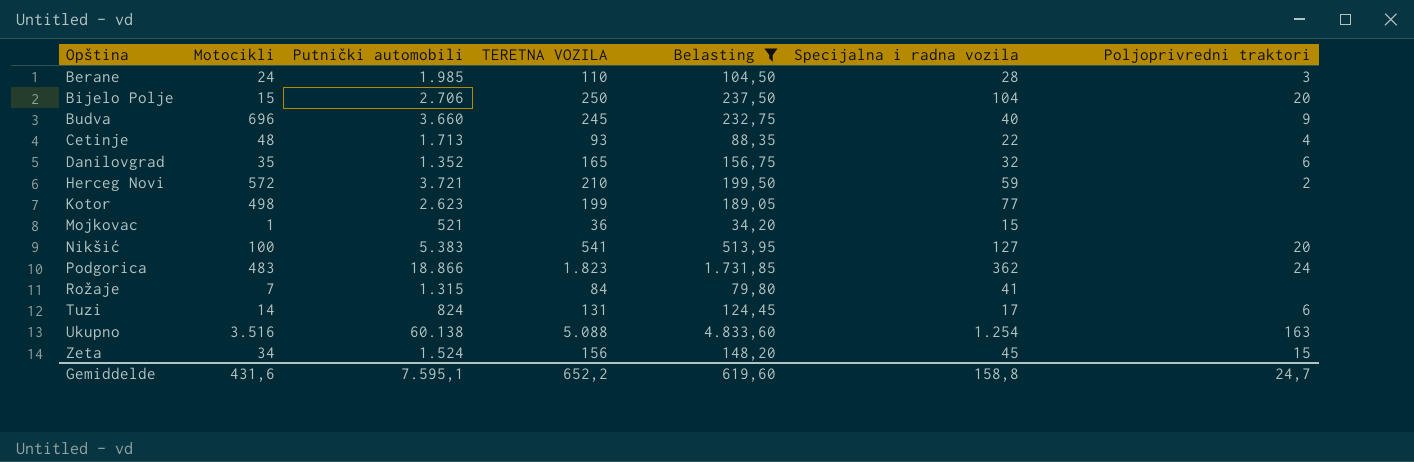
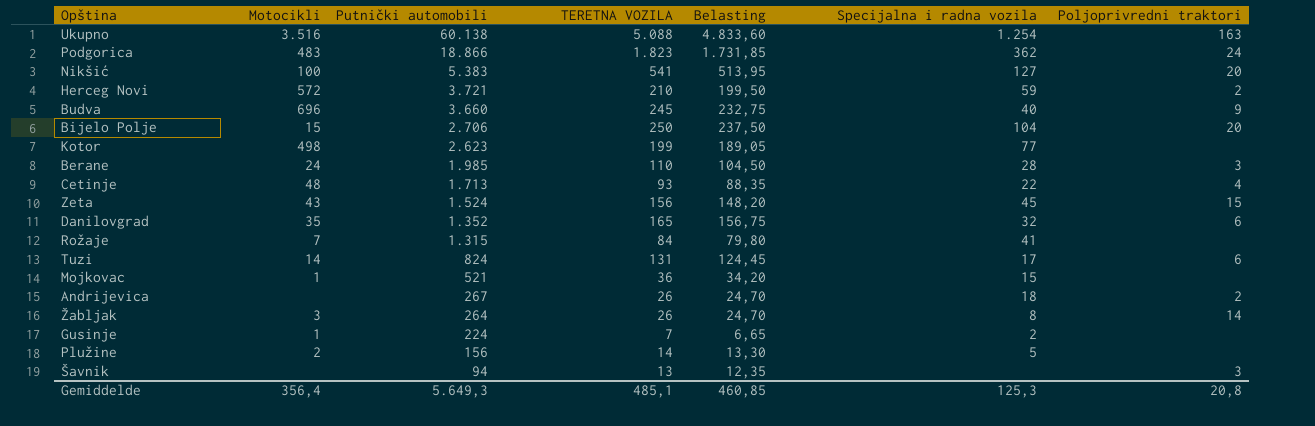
filter: Belasting >= 34,20 -> none
row order: Opština ascending -> Putnički automobili descending
Zeta | Motocikli: 34 -> 43
Gemiddelde | Motocikli: 431,6 -> 356,4
Gemiddelde | Putnički automobili: 7.595,1 -> 5.649,3
Gemiddelde | TERETNA VOZILA: 652,2 -> 485,1
Gemiddelde | Belasting: 619,60 -> 460,85
Gemiddelde | Specijalna i radna vozila: 158,8 -> 125,3
Gemiddelde | Poljoprivredni traktori: 24,7 -> 20,8

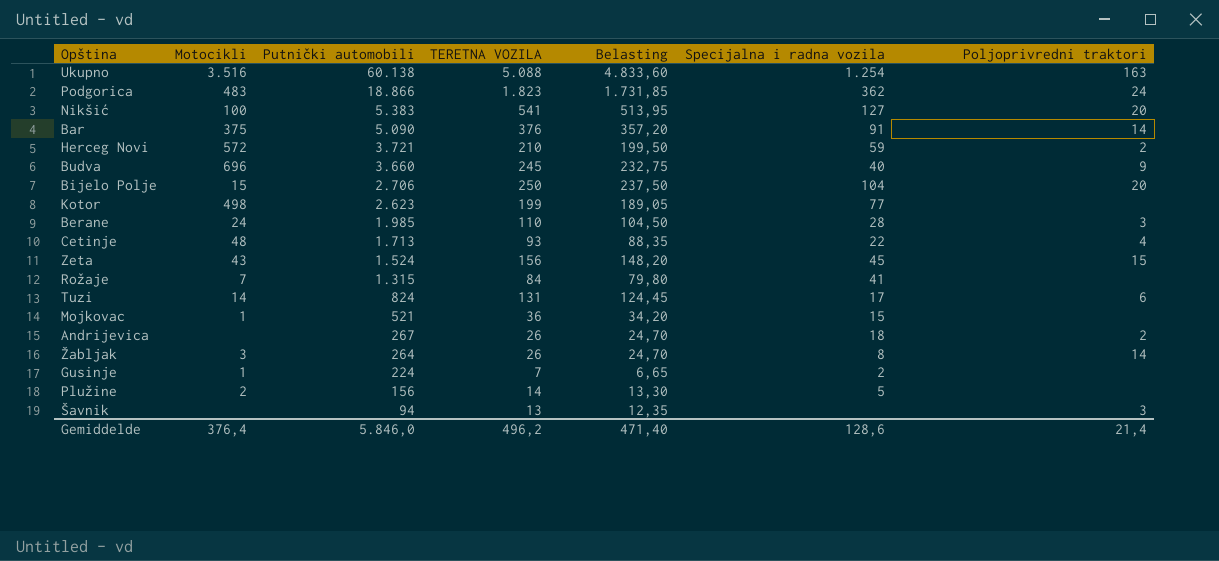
row Danilovgrad: 35 | 1.352 | 165 | 156,75 | 32 | 6 -> none
row Bar: none -> 375 | 5.090 | 376 | 357,20 | 91 | 14
Gemiddelde | Motocikli: 356,4 -> 376,4
Gemiddelde | Putnički automobili: 5.649,3 -> 5.846,0
Gemiddelde | TERETNA VOZILA: 485,1 -> 496,2
Gemiddelde | Belasting: 460,85 -> 471,40
Gemiddelde | Specijalna i radna vozila: 125,3 -> 128,6
Gemiddelde | Poljoprivredni traktori: 20,8 -> 21,4

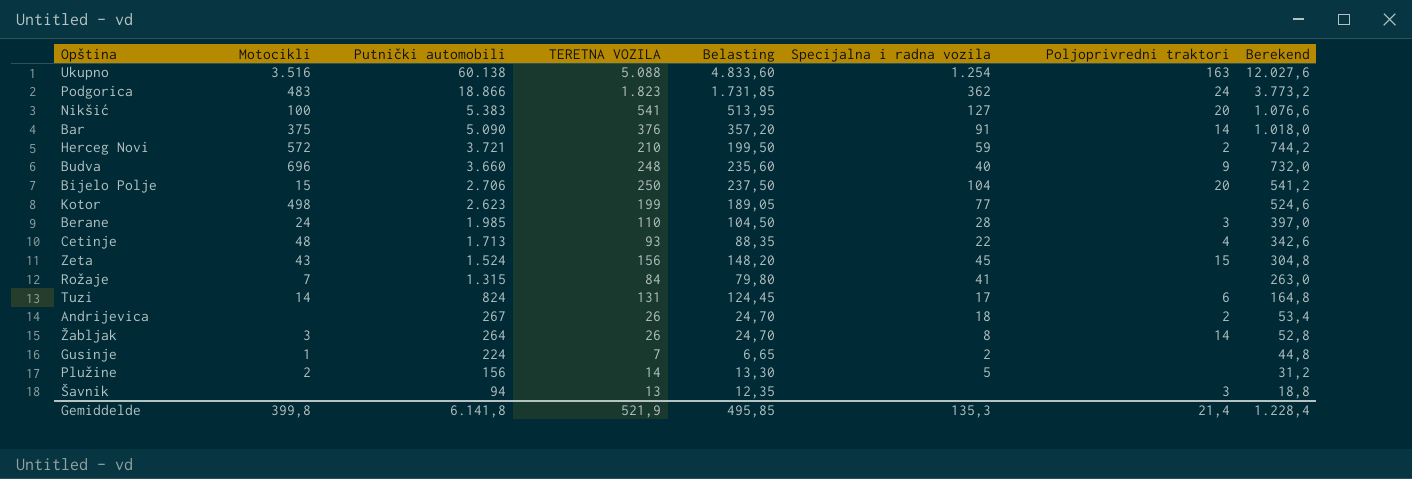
column Berekend | formula: none -> [Putnički automobili] * 0,2
row Mojkovac: 1 | 521 | 36 | 34,20 | 15 | none -> none
Budva | TERETNA VOZILA: 245 -> 248
Budva | Belasting: 232,75 -> 235,60
Gemiddelde | Motocikli: 376,4 -> 399,8
Gemiddelde | Putnički automobili: 5.846,0 -> 6.141,8
Gemiddelde | TERETNA VOZILA: 496,2 -> 521,9
Gemiddelde | Belasting: 471,40 -> 495,85
Gemiddelde | Specijalna i radna vozila: 128,6 -> 135,3

